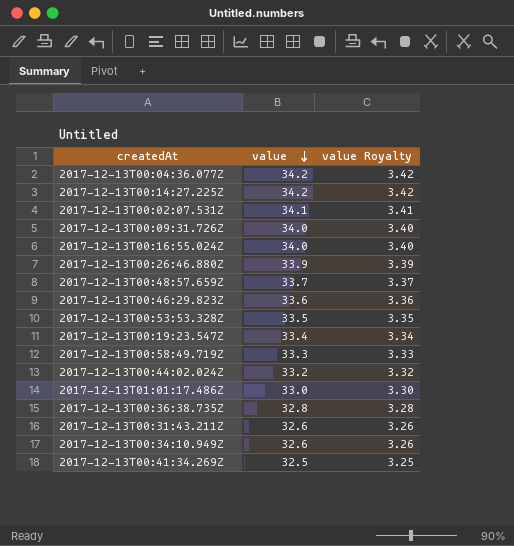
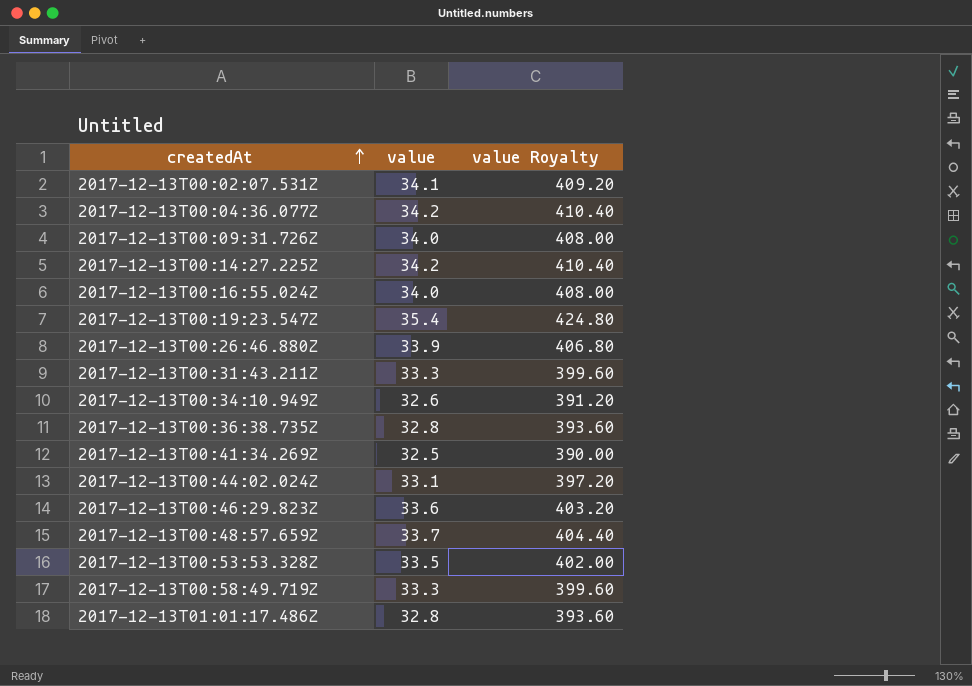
row order: value descending -> createdAt ascending
column value Royalty | formula: [value] * 0.1 -> [value] * 12
2017-12-13T00:19:23.547Z | value: 33.4 -> 35.4
2017-12-13T00:31:43.211Z | value: 32.6 -> 33.3
2017-12-13T00:44:02.024Z | value: 33.2 -> 33.1
2017-12-13T01:01:17.486Z | value: 33.0 -> 32.8

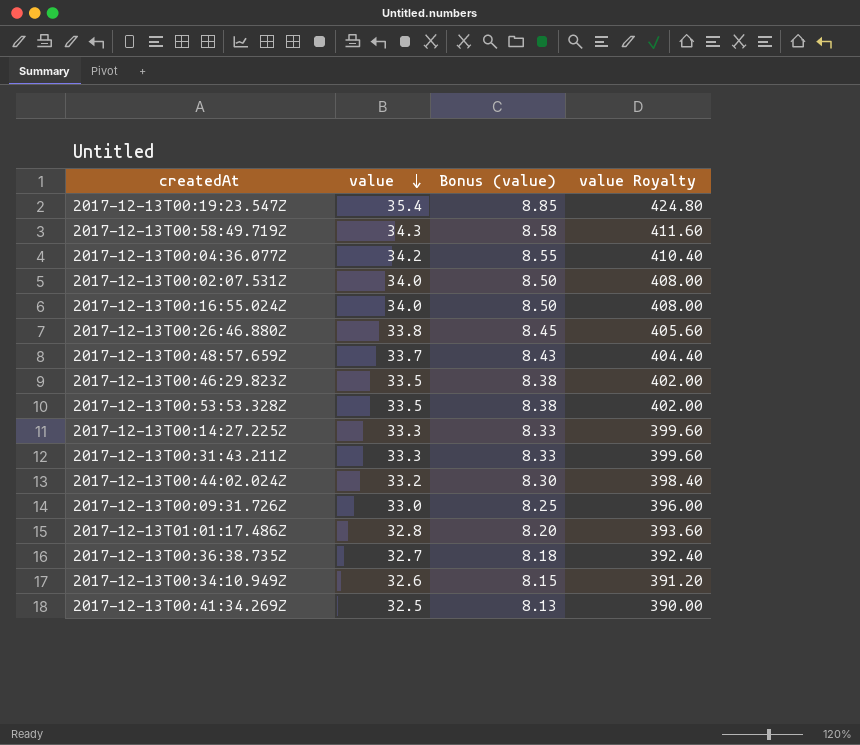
row order: createdAt ascending -> value descending
column Bonus (value) | formula: none -> [value] * 0.25
2017-12-13T00:58:49.719Z | value: 33.3 -> 34.3
2017-12-13T00:58:49.719Z | value Royalty: 399.60 -> 411.60
2017-12-13T00:02:07.531Z | value: 34.1 -> 34.0
2017-12-13T00:02:07.531Z | value Royalty: 409.20 -> 408.00
2017-12-13T00:26:46.880Z | value: 33.9 -> 33.8
2017-12-13T00:26:46.880Z | value Royalty: 406.80 -> 405.60
2017-12-13T00:46:29.823Z | value: 33.6 -> 33.5
2017-12-13T00:46:29.823Z | value Royalty: 403.20 -> 402.00
2017-12-13T00:14:27.225Z | value: 34.2 -> 33.3
2017-12-13T00:14:27.225Z | value Royalty: 410.40 -> 399.60
2017-12-13T00:44:02.024Z | value: 33.1 -> 33.2
2017-12-13T00:44:02.024Z | value Royalty: 397.20 -> 398.40
2017-12-13T00:09:31.726Z | value: 34.0 -> 33.0
2017-12-13T00:09:31.726Z | value Royalty: 408.00 -> 396.00
2017-12-13T00:36:38.735Z | value: 32.8 -> 32.7
2017-12-13T00:36:38.735Z | value Royalty: 393.60 -> 392.40

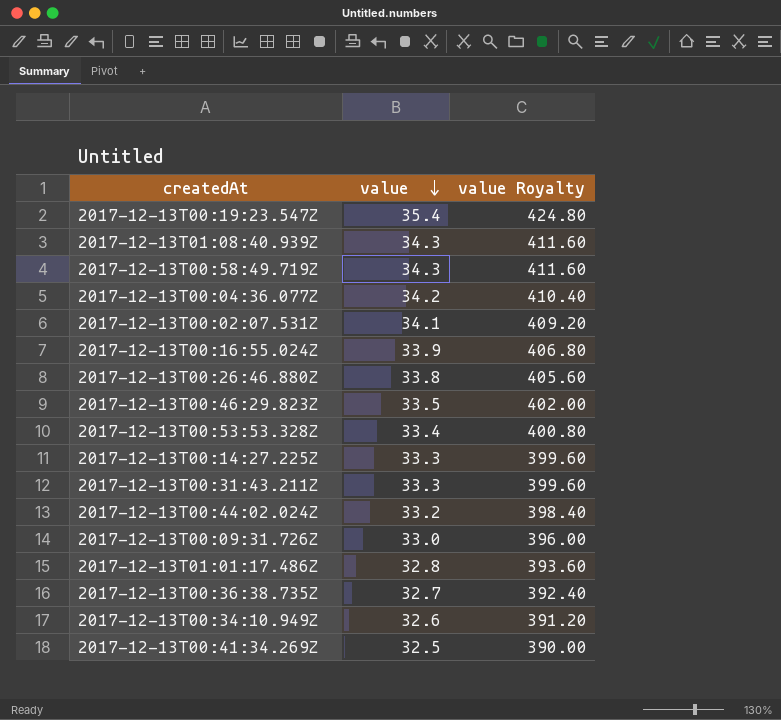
column Bonus (value) | formula: [value] * 0.25 -> none
row 2017-12-13T00:48:57.659Z: 33.7 | 8.43 | 404.40 -> none
row 2017-12-13T01:08:40.939Z: none -> 34.3 | 411.60
2017-12-13T00:02:07.531Z | value: 34.0 -> 34.1
2017-12-13T00:02:07.531Z | value Royalty: 408.00 -> 409.20
2017-12-13T00:16:55.024Z | value: 34.0 -> 33.9
2017-12-13T00:16:55.024Z | value Royalty: 408.00 -> 406.80
2017-12-13T00:53:53.328Z | value: 33.5 -> 33.4
2017-12-13T00:53:53.328Z | value Royalty: 402.00 -> 400.80

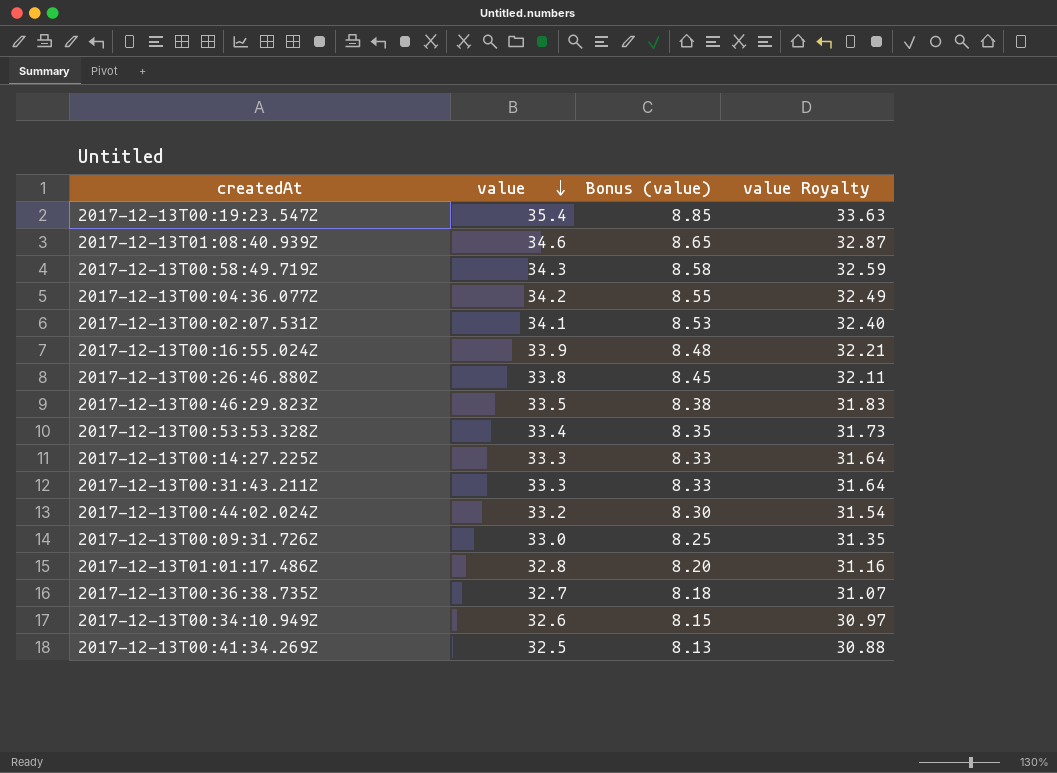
column Bonus (value) | formula: none -> [value] * 0.25
column value Royalty | formula: [value] * 12 -> [value] * 0.95
2017-12-13T01:08:40.939Z | value: 34.3 -> 34.6

